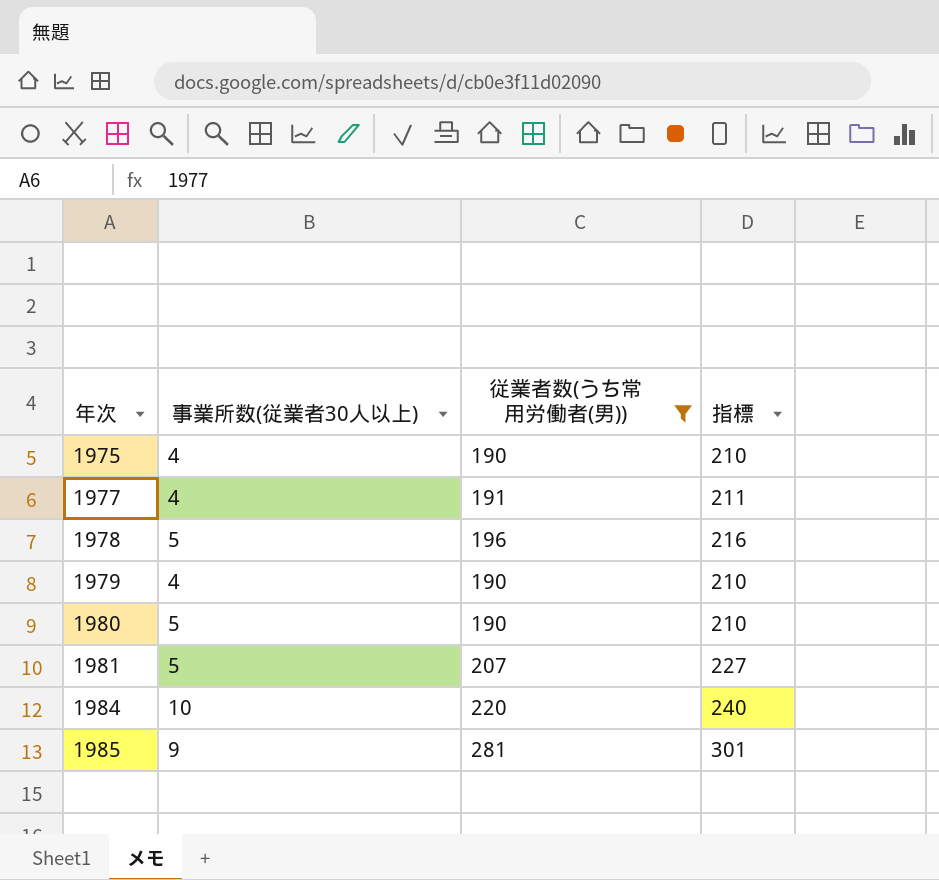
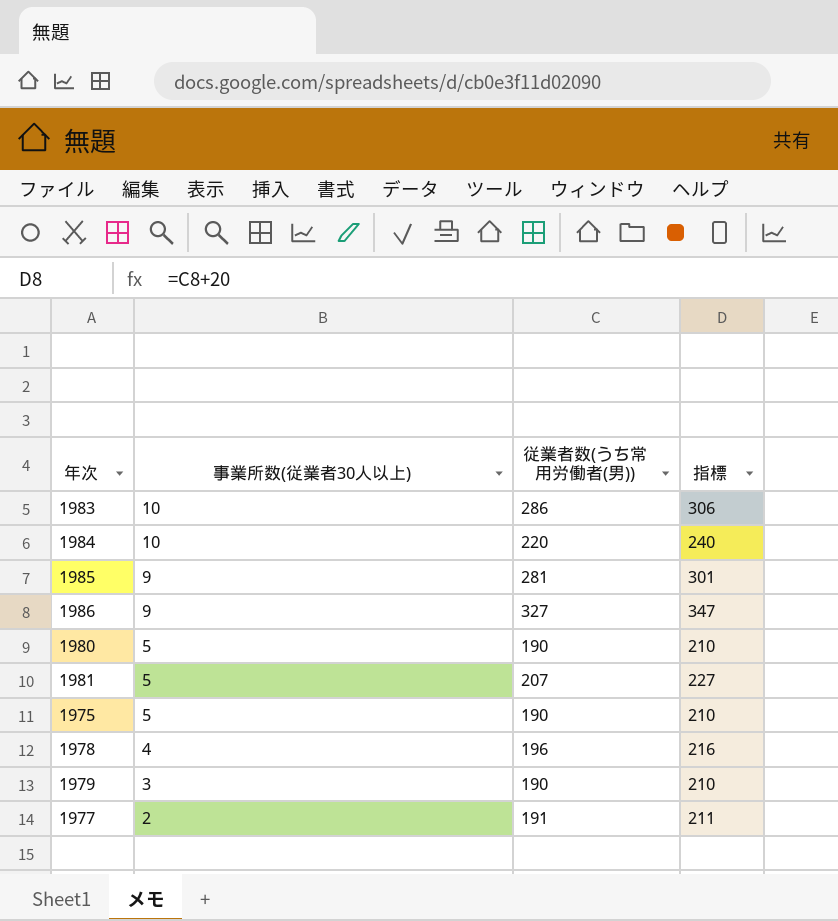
filter: 従業者数(うち常用労働者(男)) <= 281 -> none
row order: 年次 ascending -> 事業所数(従業者30人以上) descending
1975 | 事業所数(従業者30人以上): 4 -> 5
1978 | 事業所数(従業者30人以上): 5 -> 4
1979 | 事業所数(従業者30人以上): 4 -> 3
1977 | 事業所数(従業者30人以上): 4 -> 2

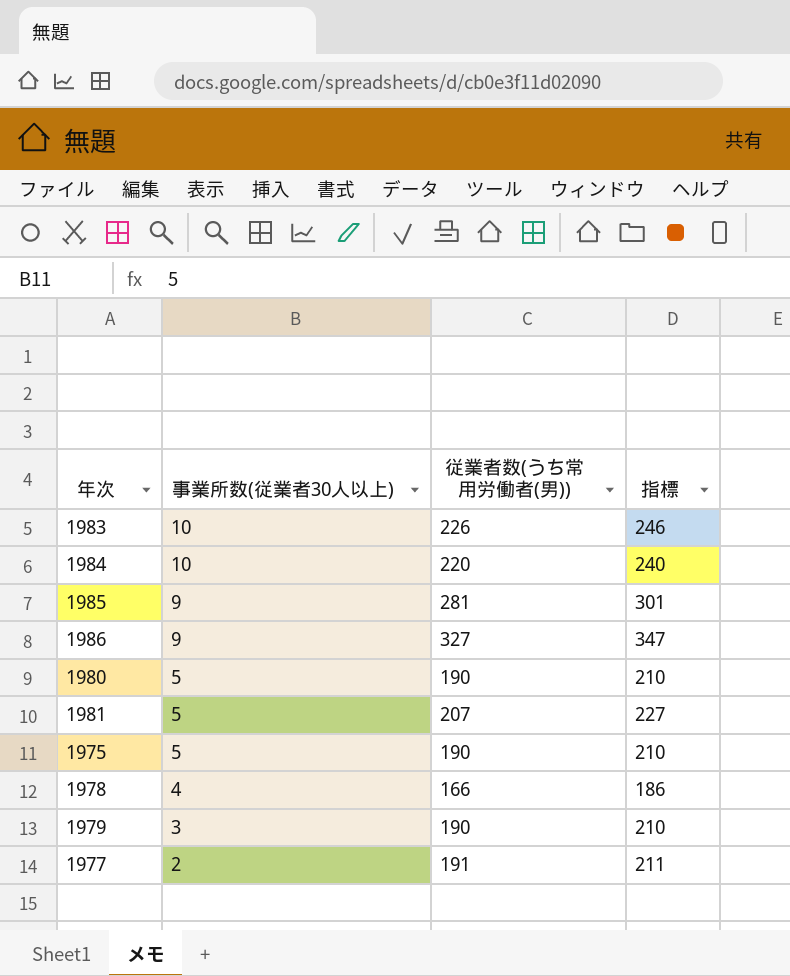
1983 | 従業者数(うち常用労働者(男)): 286 -> 226
1983 | 指標: 306 -> 246
1978 | 従業者数(うち常用労働者(男)): 196 -> 166
1978 | 指標: 216 -> 186

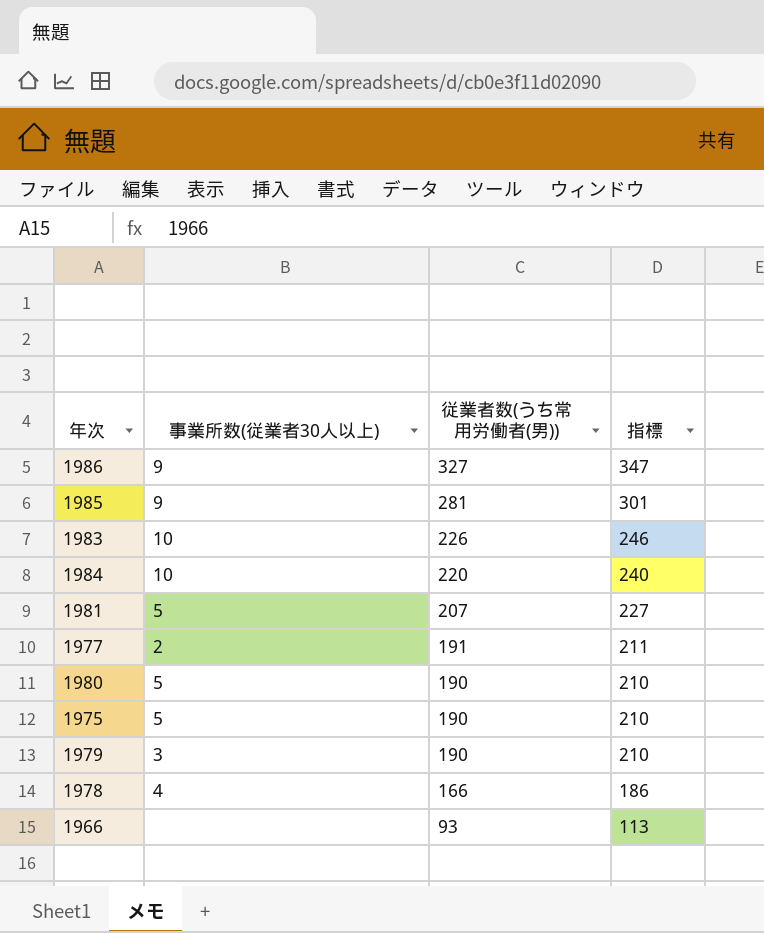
row order: 事業所数(従業者30人以上) descending -> 従業者数(うち常用労働者(男)) descending
row 1966: none -> none | 93 | 113

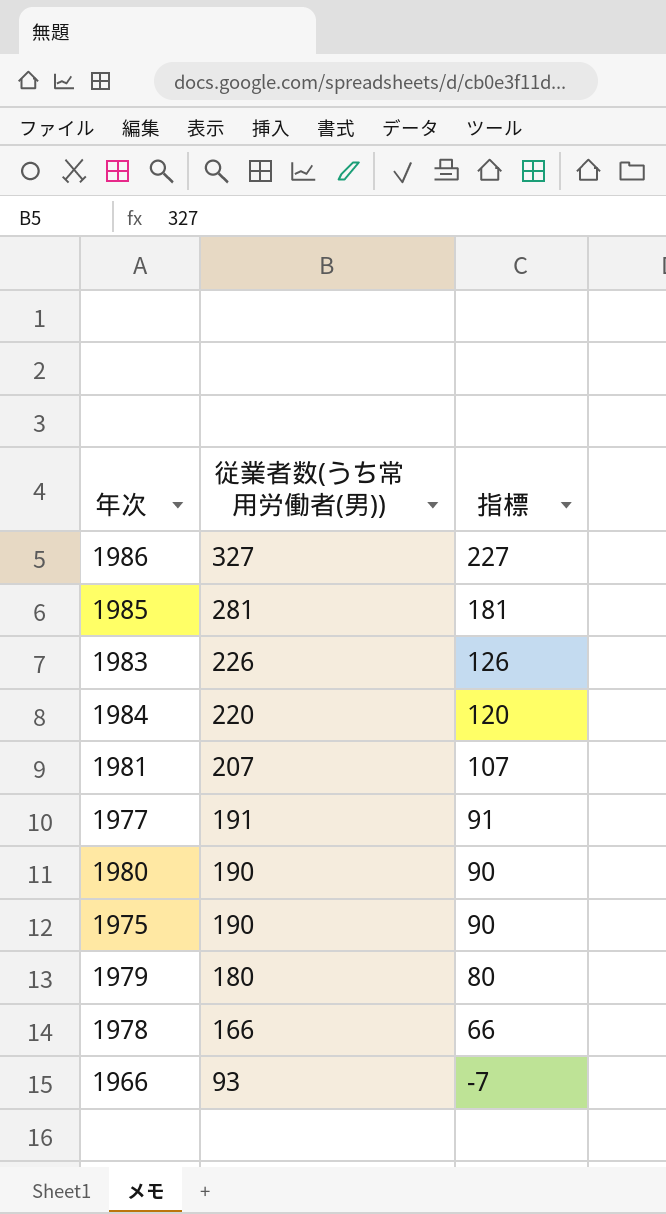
column 事業所数(従業者30人以上) | position: 2 -> none
column 指標 | formula: [従業者数(うち常用労働者(男))] + 20 -> [従業者数(うち常用労働者(男))] - 100
1979 | 従業者数(うち常用労働者(男)): 190 -> 180

